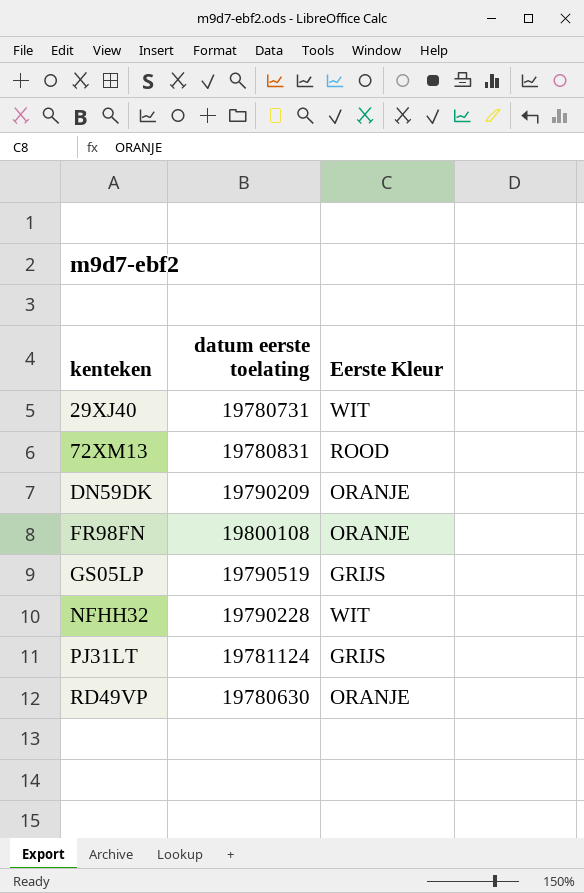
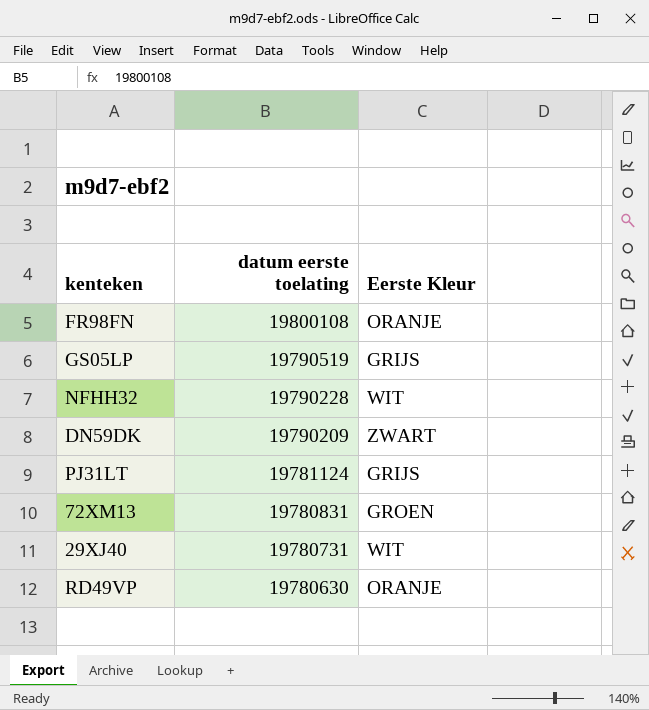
row order: kenteken ascending -> datum eerste toelating descending
DN59DK | Eerste Kleur: ORANJE -> ZWART
72XM13 | Eerste Kleur: ROOD -> GROEN

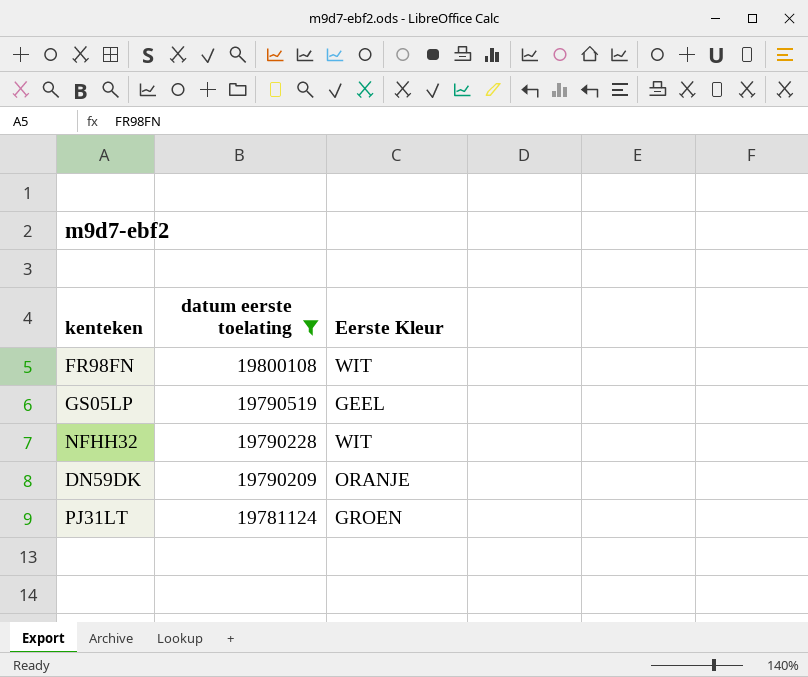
filter: none -> datum eerste toelating >= 19781124
FR98FN | Eerste Kleur: ORANJE -> WIT
GS05LP | Eerste Kleur: GRIJS -> GEEL
DN59DK | Eerste Kleur: ZWART -> ORANJE
PJ31LT | Eerste Kleur: GRIJS -> GROEN

